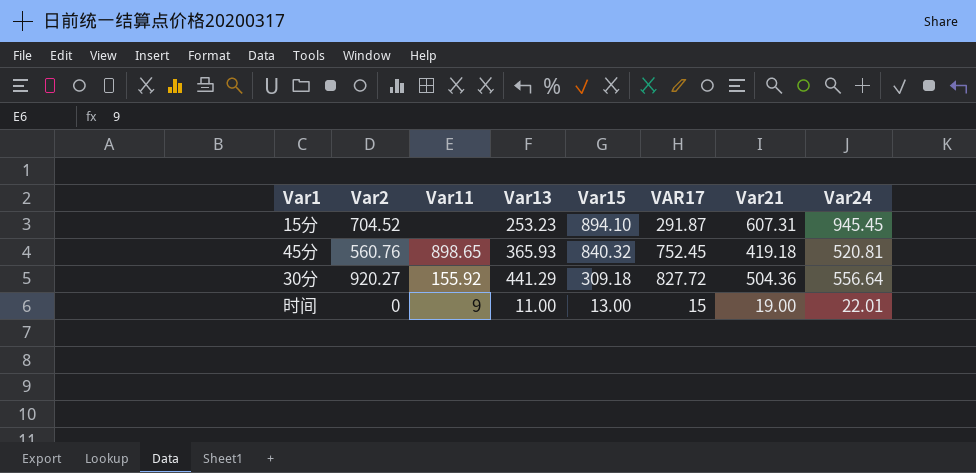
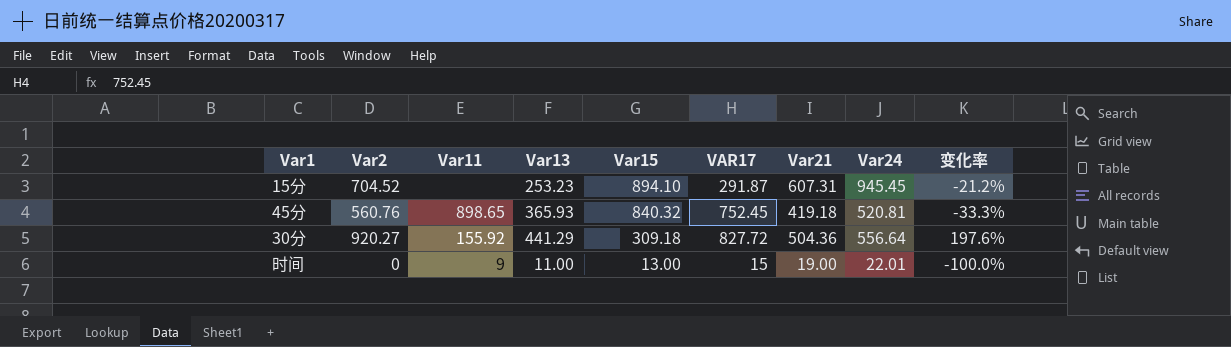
column 变化率 | formula: none -> ([Var2] - [Var15]) / [Var15]

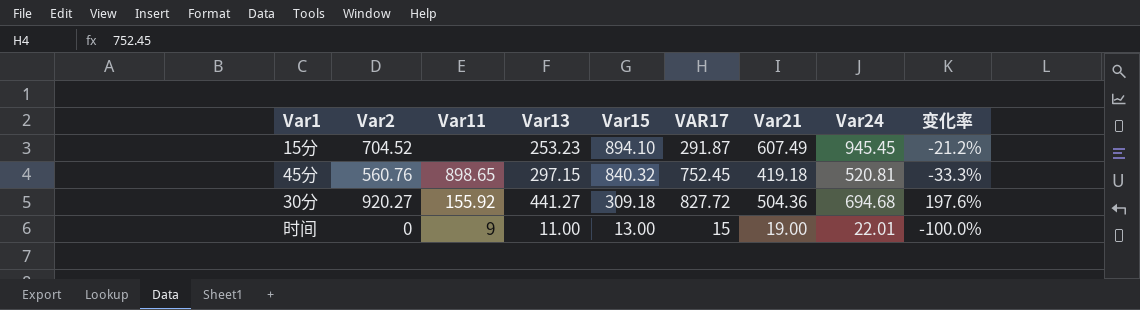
15分 | Var21: 607.31 -> 607.49
45分 | Var13: 365.93 -> 297.15
30分 | Var13: 441.29 -> 441.27
30分 | Var24: 556.64 -> 694.68

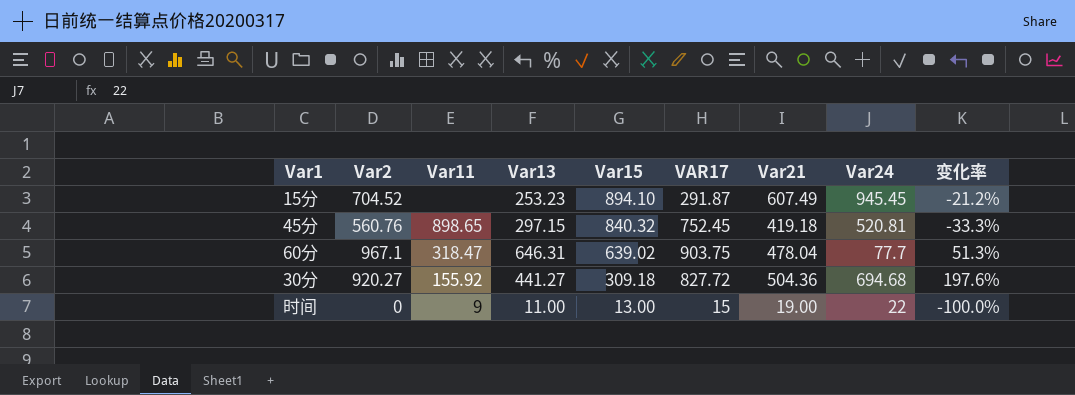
row 60分: none -> 967.1 | 318.47 | 646.31 | 639.02 | 903.75 | 478.04 | 77.7 | 51.3%
时间 | Var24: 22.01 -> 22

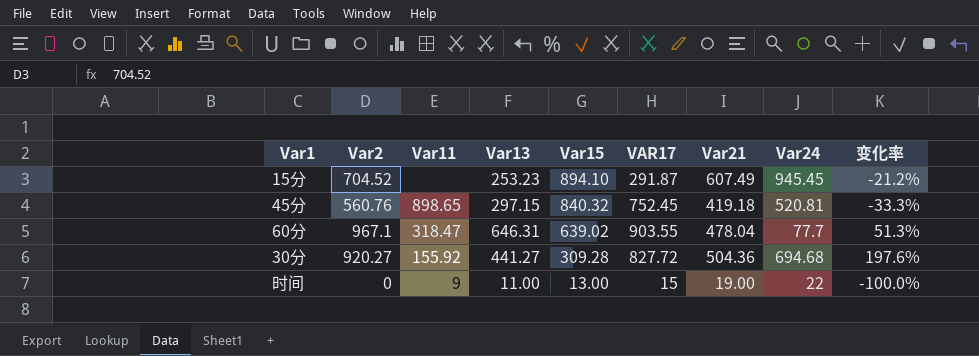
60分 | VAR17: 903.75 -> 903.55
30分 | Var15: 309.18 -> 309.28

